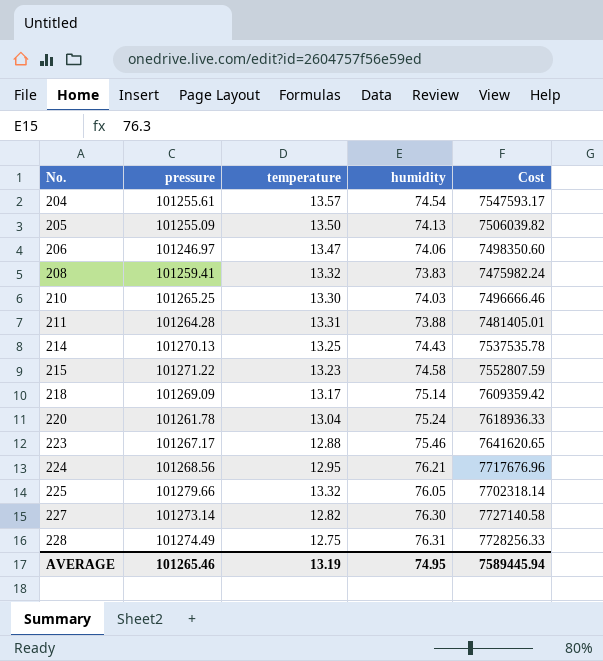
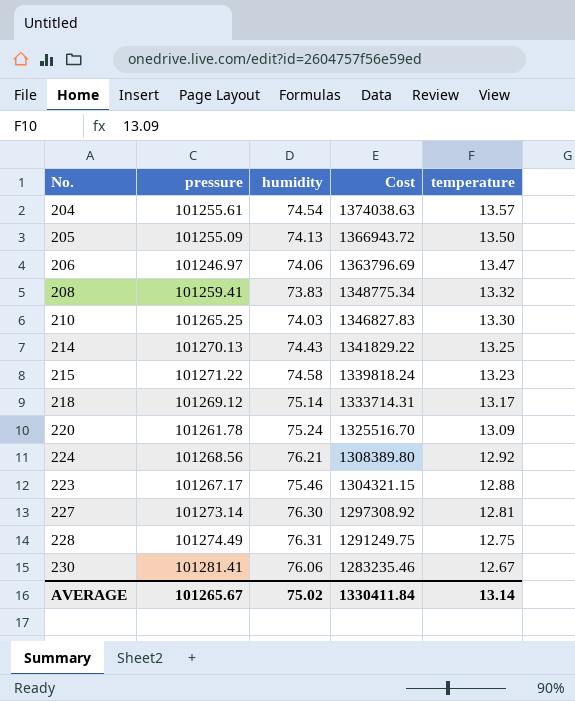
row order: No. ascending -> Cost descending
column Cost | formula: [pressure] * [humidity] -> [pressure] * [temperature]
column temperature | position: 3 -> 5
row 211: 101264.28 | 13.31 | 73.88 | 7481405.01 -> none
row 225: 101279.66 | 13.32 | 76.05 | 7702318.14 -> none
218 | pressure: 101269.09 -> 101269.12
220 | temperature: 13.04 -> 13.09
224 | temperature: 12.95 -> 12.92
227 | temperature: 12.82 -> 12.81
row 230: none -> 101281.41 | 76.06 | 1283235.46 | 12.67
AVERAGE | pressure: 101265.46 -> 101265.67
AVERAGE | humidity: 74.95 -> 75.02
AVERAGE | Cost: 7589445.94 -> 1330411.84
AVERAGE | temperature: 13.19 -> 13.14

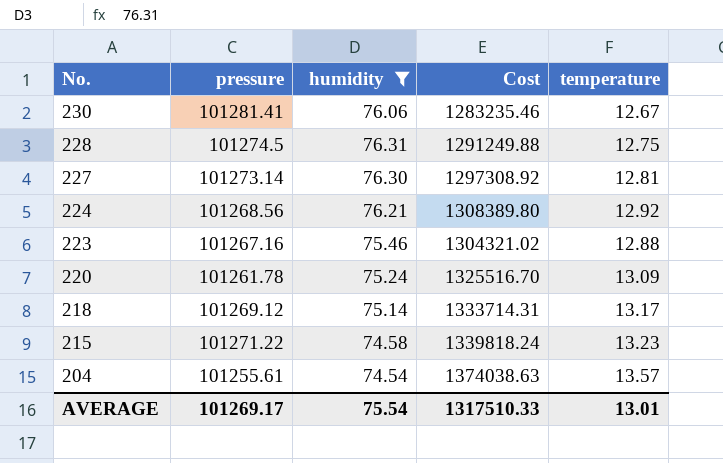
filter: none -> humidity >= 74.54
row order: Cost descending -> No. descending
228 | pressure: 101274.49 -> 101274.5
228 | Cost: 1291249.75 -> 1291249.88
223 | pressure: 101267.17 -> 101267.16
223 | Cost: 1304321.15 -> 1304321.02
AVERAGE | pressure: 101265.67 -> 101269.17
AVERAGE | humidity: 75.02 -> 75.54
AVERAGE | Cost: 1330411.84 -> 1317510.33
AVERAGE | temperature: 13.14 -> 13.01

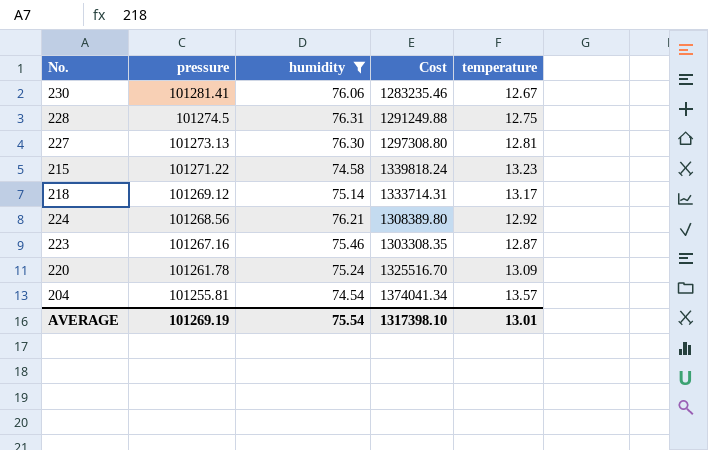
row order: No. descending -> pressure descending
227 | pressure: 101273.14 -> 101273.13
227 | Cost: 1297308.92 -> 1297308.80
223 | Cost: 1304321.02 -> 1303308.35
223 | temperature: 12.88 -> 12.87
204 | pressure: 101255.61 -> 101255.81
204 | Cost: 1374038.63 -> 1374041.34
AVERAGE | pressure: 101269.17 -> 101269.19
AVERAGE | Cost: 1317510.33 -> 1317398.10

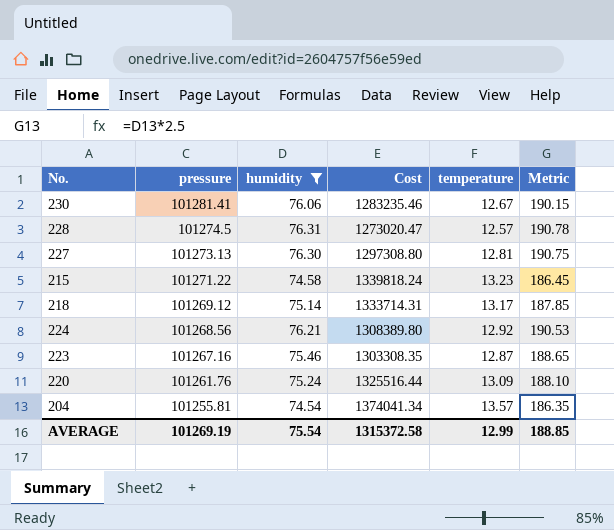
column Metric | formula: none -> [humidity] * 2.5
228 | Cost: 1291249.88 -> 1273020.47
228 | temperature: 12.75 -> 12.57
220 | pressure: 101261.78 -> 101261.76
220 | Cost: 1325516.70 -> 1325516.44
AVERAGE | Cost: 1317398.10 -> 1315372.58
AVERAGE | temperature: 13.01 -> 12.99

